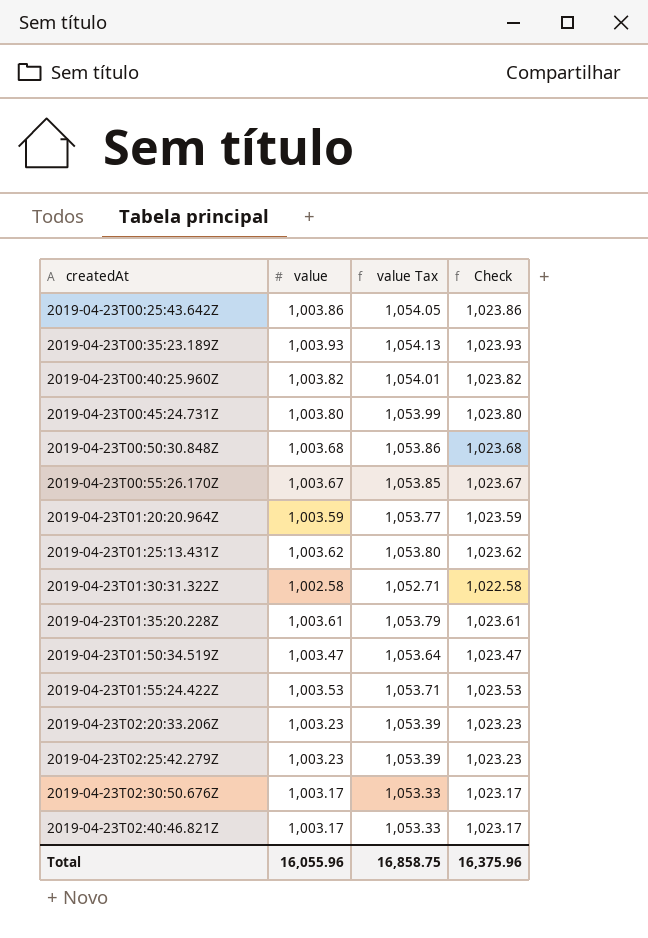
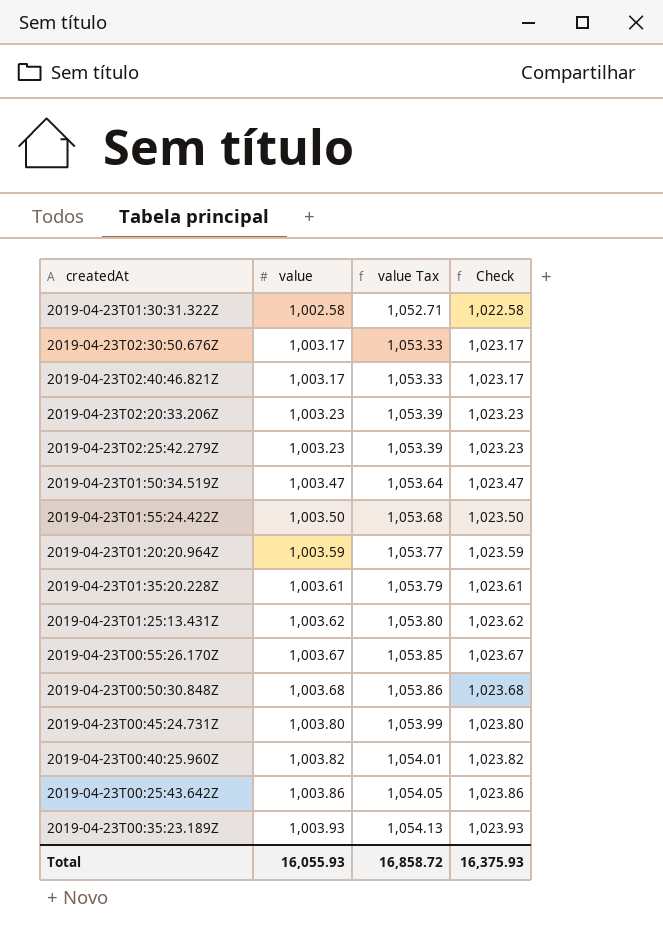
row order: createdAt ascending -> value ascending
2019-04-23T01:55:24.422Z | value: 1,003.53 -> 1,003.50
2019-04-23T01:55:24.422Z | value Tax: 1,053.71 -> 1,053.68
2019-04-23T01:55:24.422Z | Check: 1,023.53 -> 1,023.50
Total | value: 16,055.96 -> 16,055.93
Total | value Tax: 16,858.75 -> 16,858.72
Total | Check: 16,375.96 -> 16,375.93

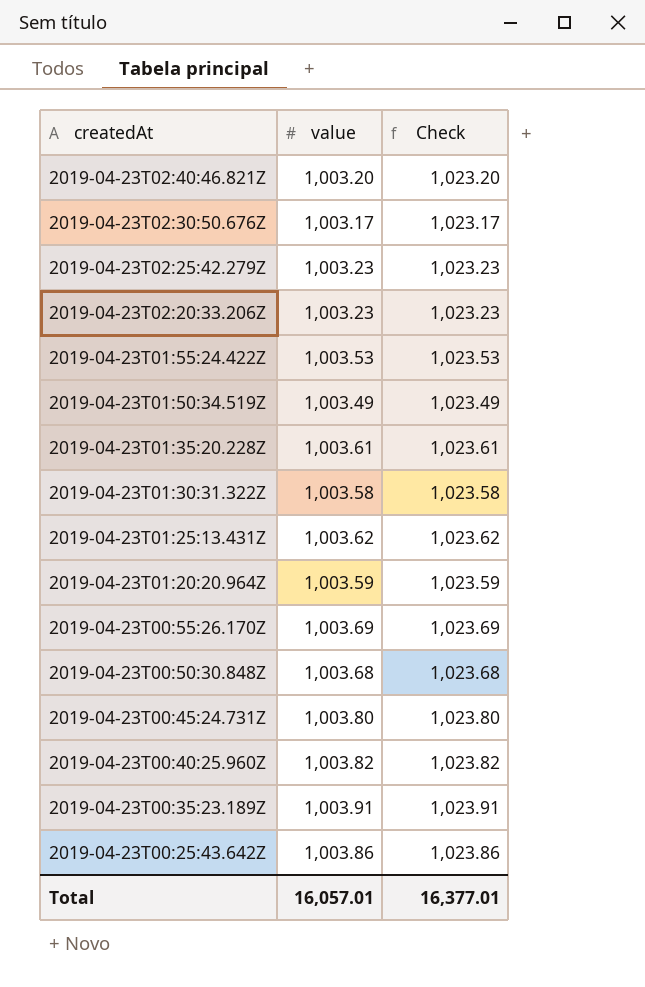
row order: value ascending -> createdAt descending
column value Tax | formula: [value] * 1.05 -> none
2019-04-23T02:40:46.821Z | value: 1,003.17 -> 1,003.20
2019-04-23T02:40:46.821Z | Check: 1,023.17 -> 1,023.20
2019-04-23T01:55:24.422Z | value: 1,003.50 -> 1,003.53
2019-04-23T01:55:24.422Z | Check: 1,023.50 -> 1,023.53
2019-04-23T01:50:34.519Z | value: 1,003.47 -> 1,003.49
2019-04-23T01:50:34.519Z | Check: 1,023.47 -> 1,023.49
2019-04-23T01:30:31.322Z | value: 1,002.58 -> 1,003.58
2019-04-23T01:30:31.322Z | Check: 1,022.58 -> 1,023.58
2019-04-23T00:55:26.170Z | value: 1,003.67 -> 1,003.69
2019-04-23T00:55:26.170Z | Check: 1,023.67 -> 1,023.69
2019-04-23T00:35:23.189Z | value: 1,003.93 -> 1,003.91
2019-04-23T00:35:23.189Z | Check: 1,023.93 -> 1,023.91
Total | value: 16,055.93 -> 16,057.01
Total | Check: 16,375.93 -> 16,377.01

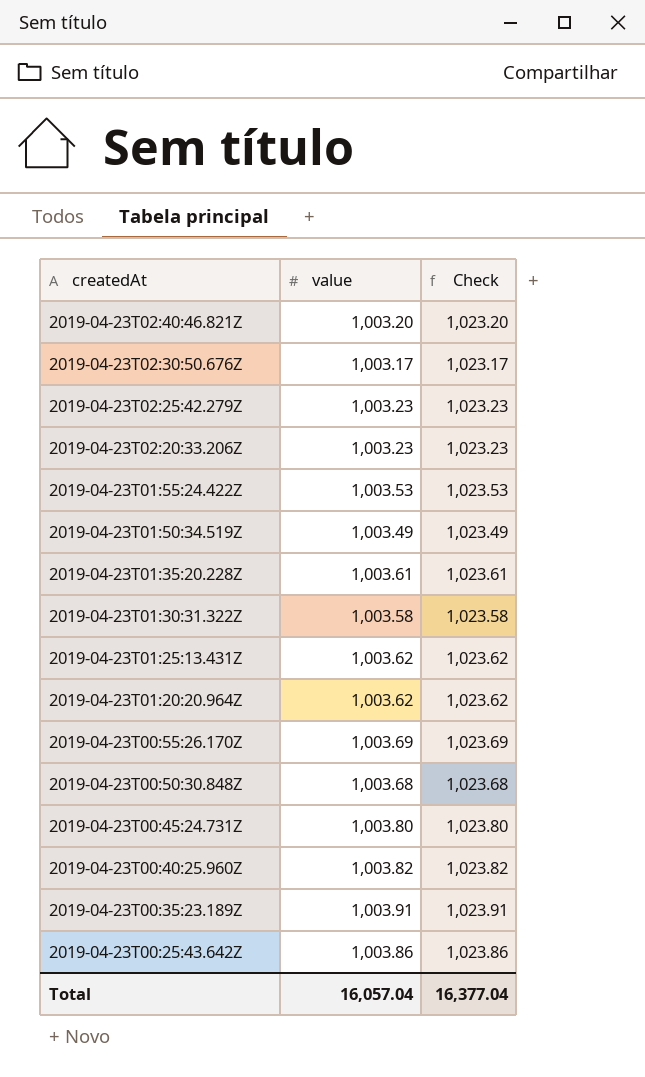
2019-04-23T01:20:20.964Z | value: 1,003.59 -> 1,003.62
2019-04-23T01:20:20.964Z | Check: 1,023.59 -> 1,023.62
Total | value: 16,057.01 -> 16,057.04
Total | Check: 16,377.01 -> 16,377.04

